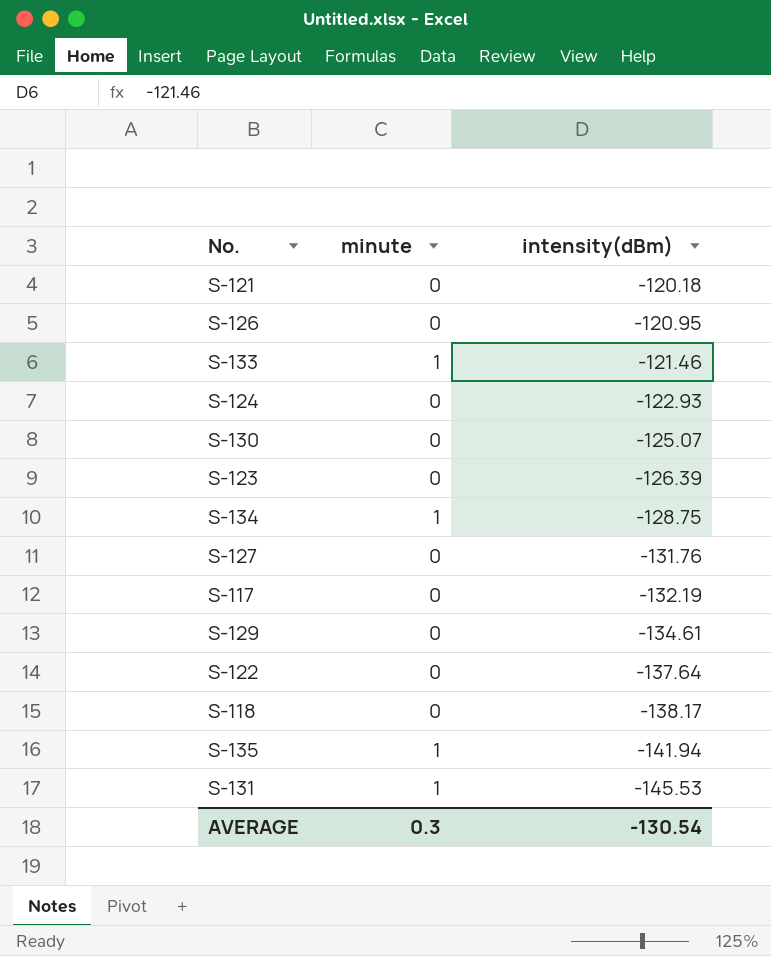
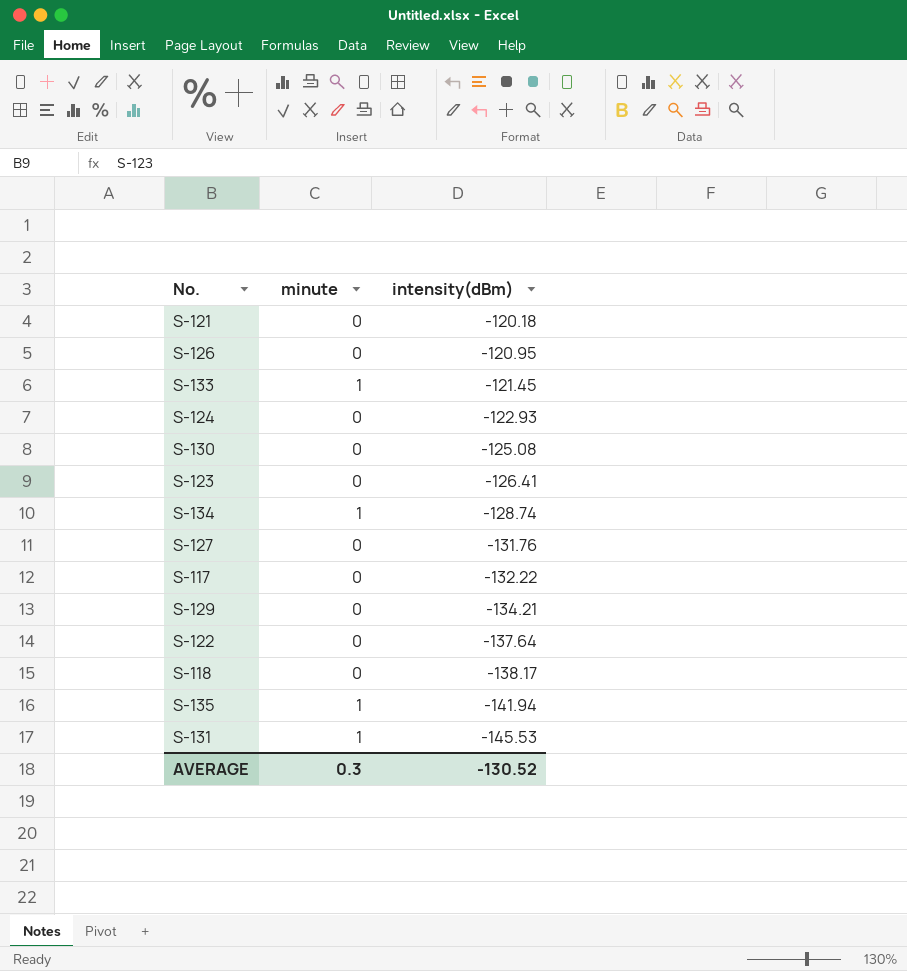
S-133 | intensity(dBm): -121.46 -> -121.45
S-130 | intensity(dBm): -125.07 -> -125.08
S-123 | intensity(dBm): -126.39 -> -126.41
S-134 | intensity(dBm): -128.75 -> -128.74
S-117 | intensity(dBm): -132.19 -> -132.22
S-129 | intensity(dBm): -134.61 -> -134.21
AVERAGE | intensity(dBm): -130.54 -> -130.52

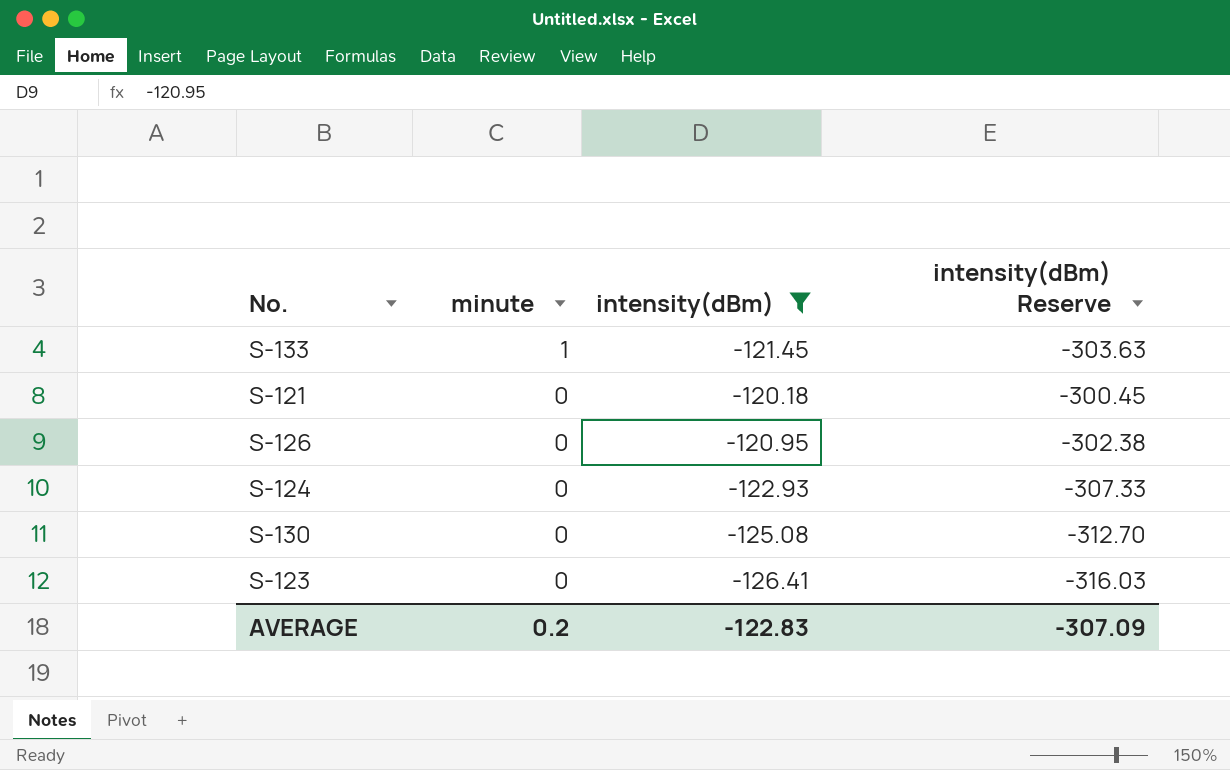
filter: none -> intensity(dBm) >= -126.41
row order: intensity(dBm) descending -> minute descending
column intensity(dBm) Reserve | formula: none -> [intensity(dBm)] * 2.5
AVERAGE | minute: 0.3 -> 0.2
AVERAGE | intensity(dBm): -130.52 -> -122.83

